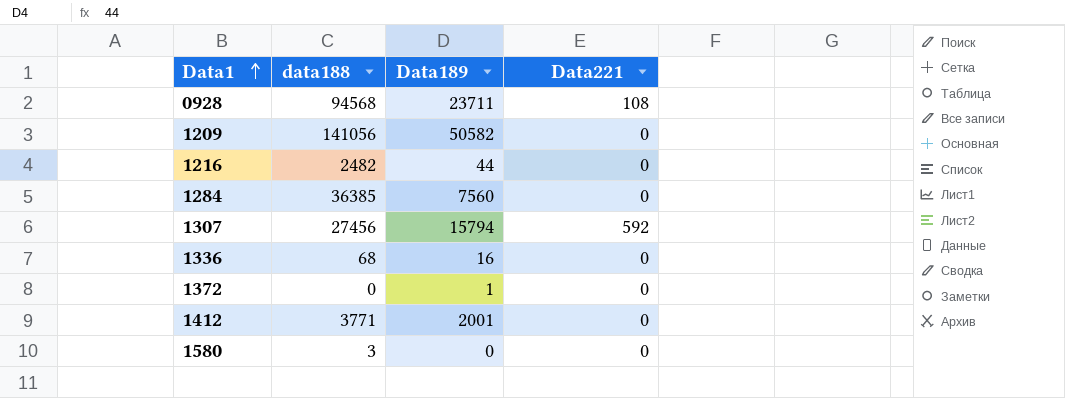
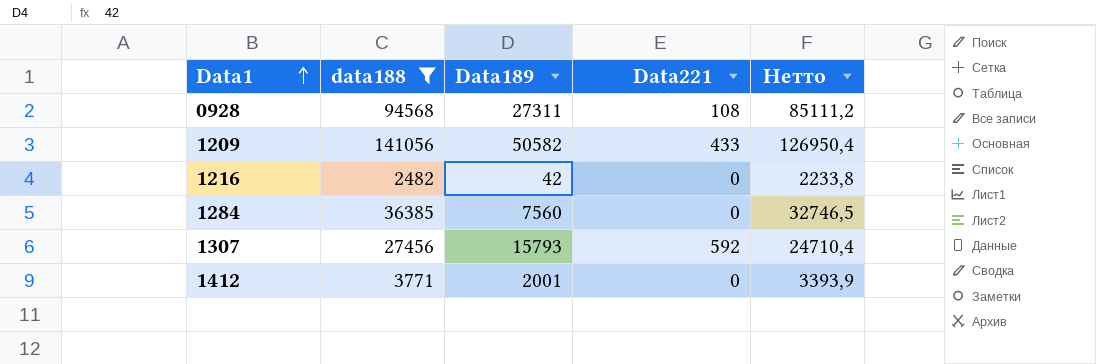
filter: none -> data188 >= 2482
column Нетто | formula: none -> [data188] * 0,9
0928 | Data189: 23711 -> 27311
1209 | Data221: 0 -> 433
1216 | Data189: 44 -> 42
1307 | Data189: 15794 -> 15793

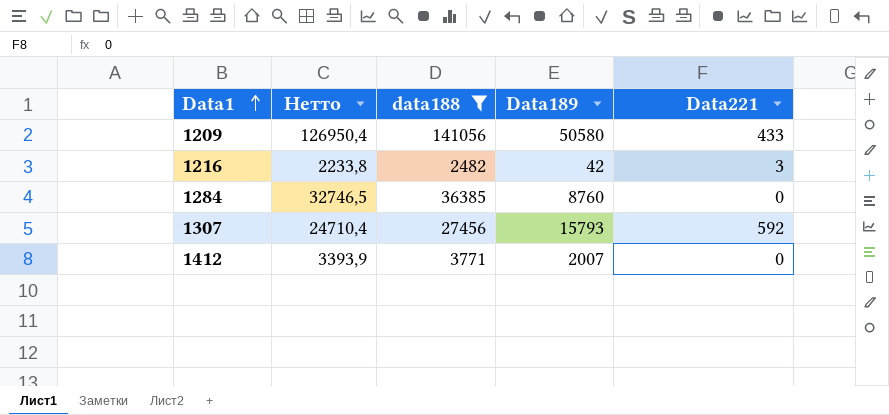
column Нетто | position: 5 -> 2
row 0928: 94568 | 27311 | 108 | 85111,2 -> none
1209 | Data189: 50582 -> 50580
1216 | Data221: 0 -> 3
1284 | Data189: 7560 -> 8760
1412 | Data189: 2001 -> 2007

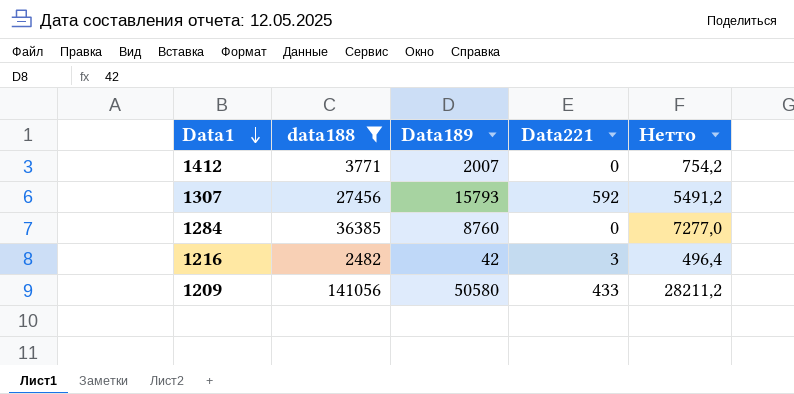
row order: Data1 ascending -> Data1 descending
column Нетто | formula: [data188] * 0,9 -> [data188] * 0,2
column Нетто | position: 2 -> 5

